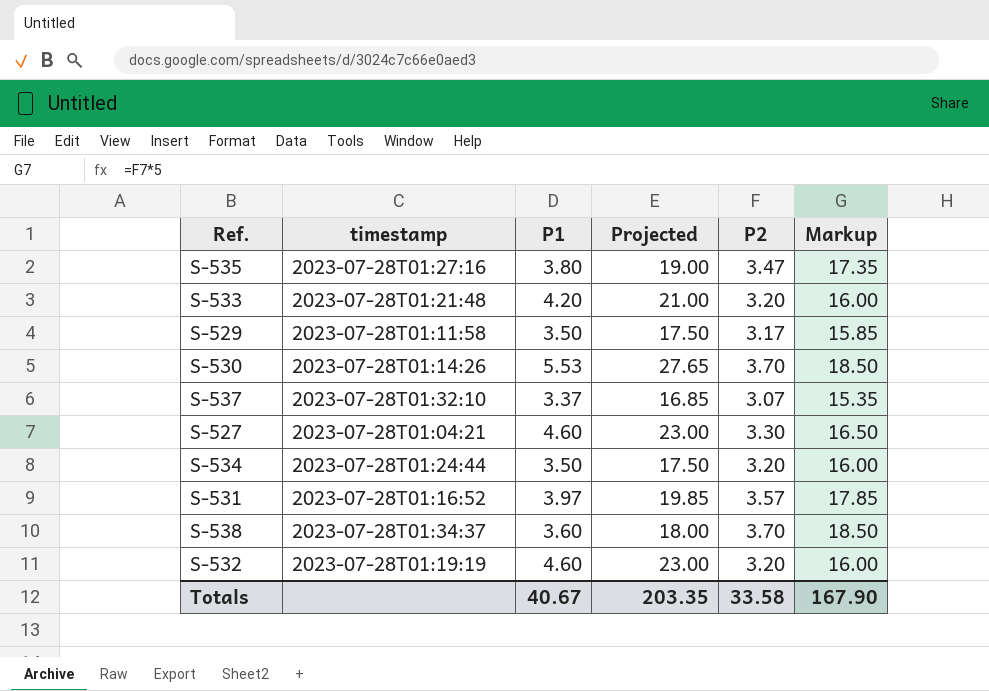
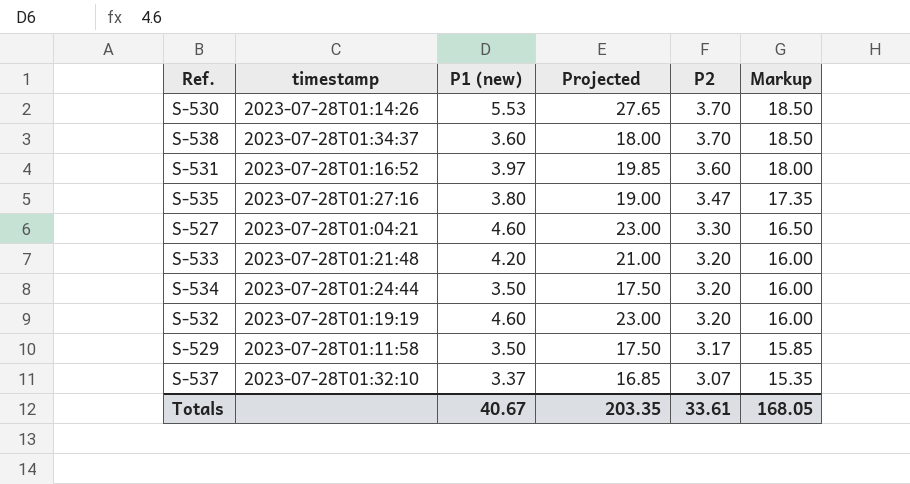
row order: none -> P2 descending
column name: P1 -> P1 (new)
S-531 | P2: 3.57 -> 3.60
S-531 | Markup: 17.85 -> 18.00
Totals | P2: 33.58 -> 33.61
Totals | Markup: 167.90 -> 168.05

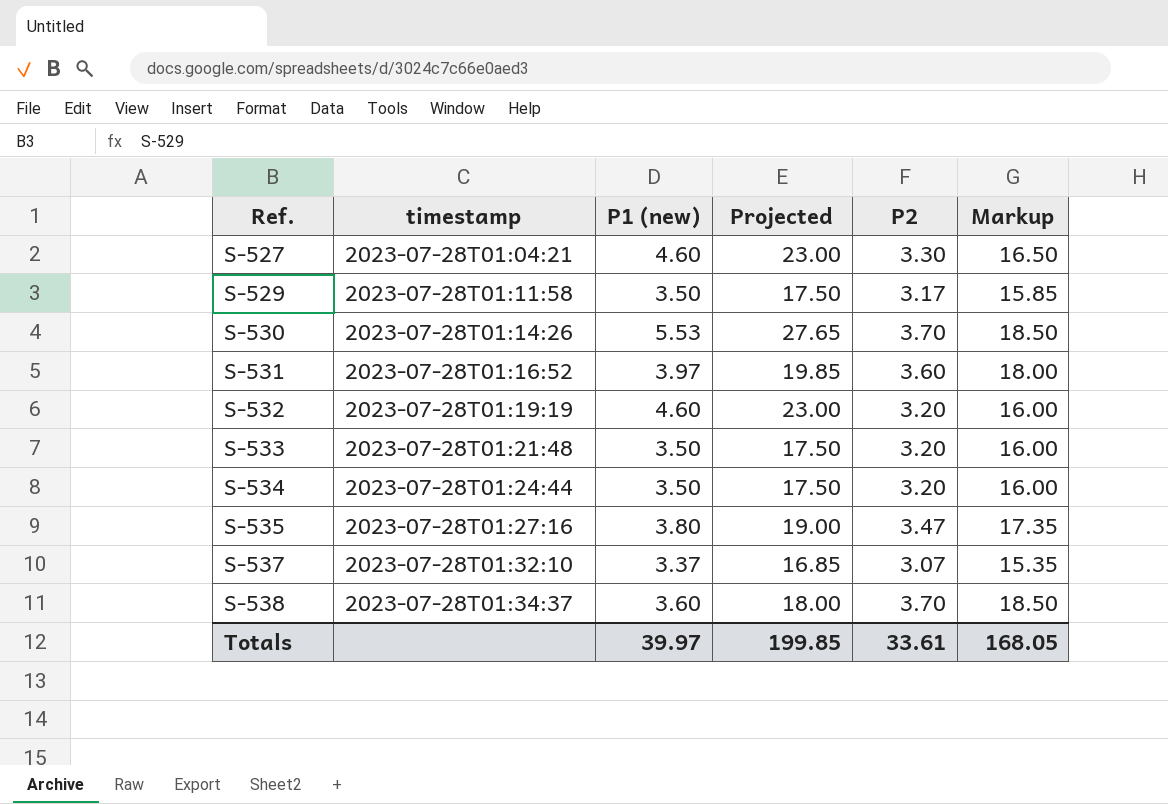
row order: P2 descending -> Ref. ascending
S-533 | P1 (new): 4.20 -> 3.50
S-533 | Projected: 21.00 -> 17.50
Totals | P1 (new): 40.67 -> 39.97
Totals | Projected: 203.35 -> 199.85

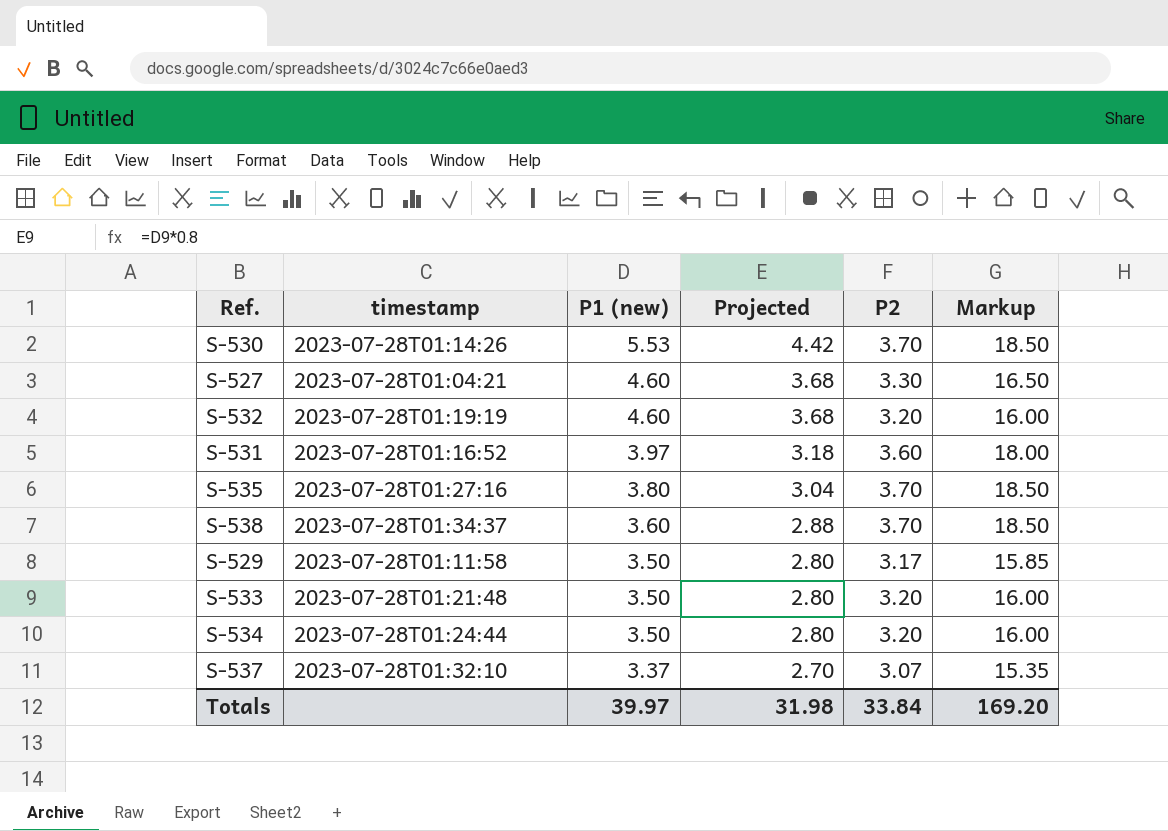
row order: Ref. ascending -> P1 (new) descending
column Projected | formula: [P1 (new)] * 5 -> [P1 (new)] * 0.8
S-535 | P2: 3.47 -> 3.70
S-535 | Markup: 17.35 -> 18.50
Totals | Projected: 199.85 -> 31.98
Totals | P2: 33.61 -> 33.84
Totals | Markup: 168.05 -> 169.20

